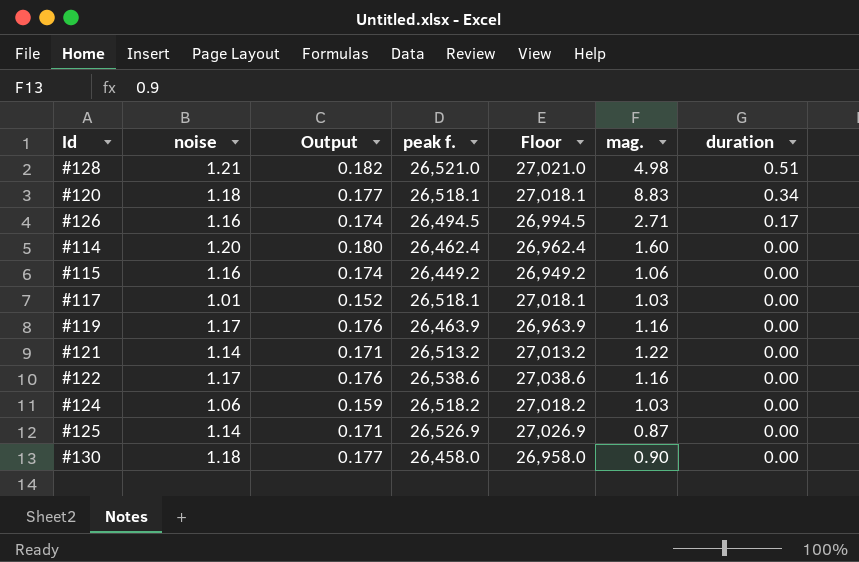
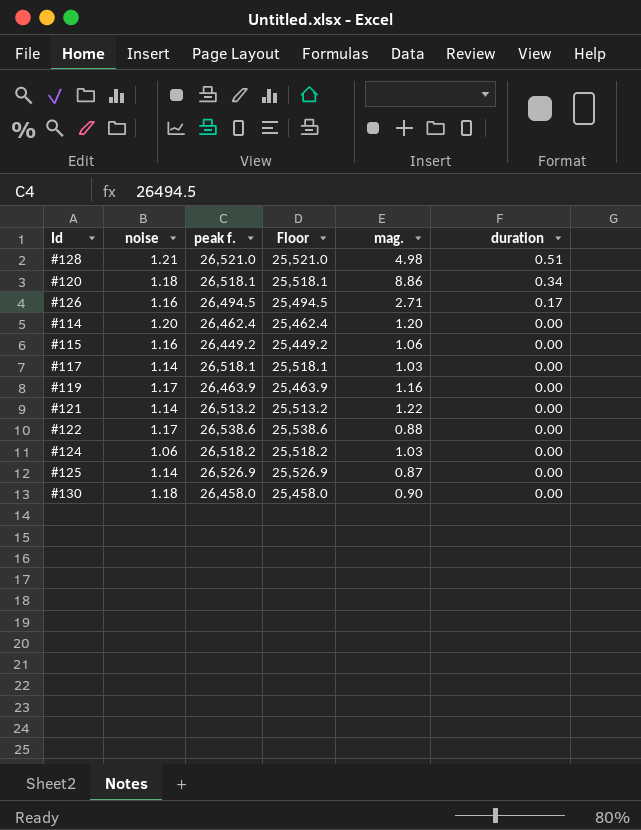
column Output | formula: [noise] * 0.15 -> none
column Floor | formula: [peak f.] + 500 -> [peak f.] - 1000
#120 | mag.: 8.83 -> 8.86
#114 | mag.: 1.60 -> 1.20
#117 | noise: 1.01 -> 1.14
#122 | mag.: 1.16 -> 0.88

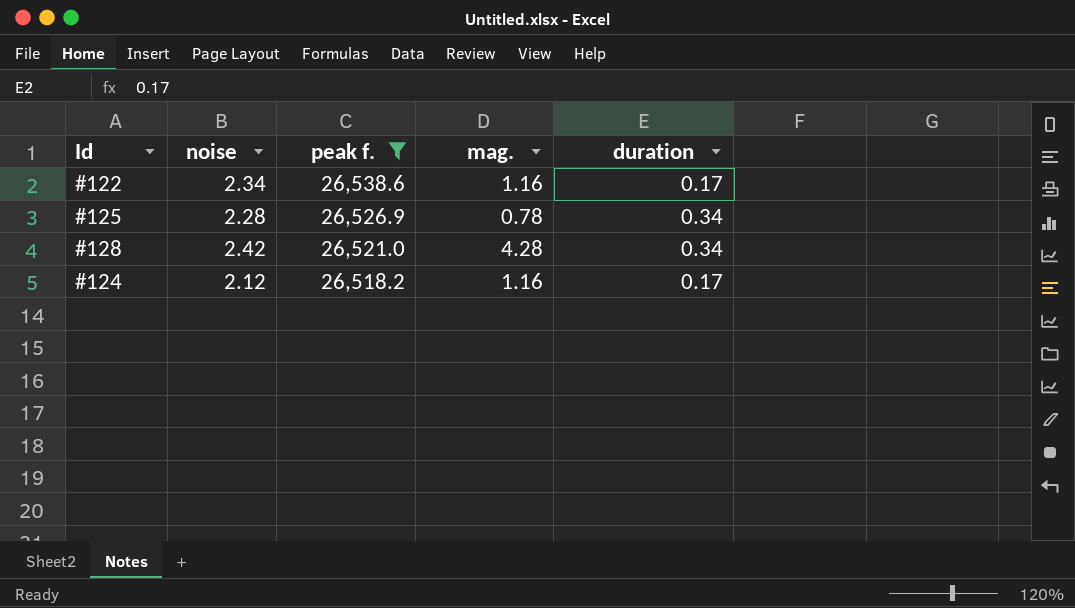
filter: none -> peak f. >= 26,518.2
row order: duration descending -> peak f. descending
column Floor | formula: [peak f.] - 1000 -> none
#122 | noise: 1.17 -> 2.34
#122 | mag.: 0.88 -> 1.16
#122 | duration: 0.00 -> 0.17
#125 | noise: 1.14 -> 2.28
#125 | mag.: 0.87 -> 0.78
#125 | duration: 0.00 -> 0.34
#128 | noise: 1.21 -> 2.42
#128 | mag.: 4.98 -> 4.28
#128 | duration: 0.51 -> 0.34
#124 | noise: 1.06 -> 2.12
#124 | mag.: 1.03 -> 1.16
#124 | duration: 0.00 -> 0.17

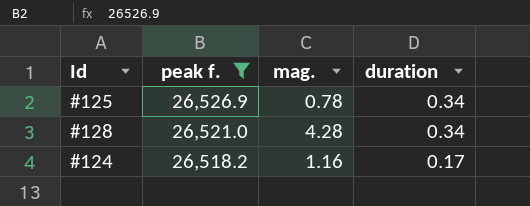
column noise | position: 2 -> none
row #122: 2.34 | 26,538.6 | 1.16 | 0.17 -> none

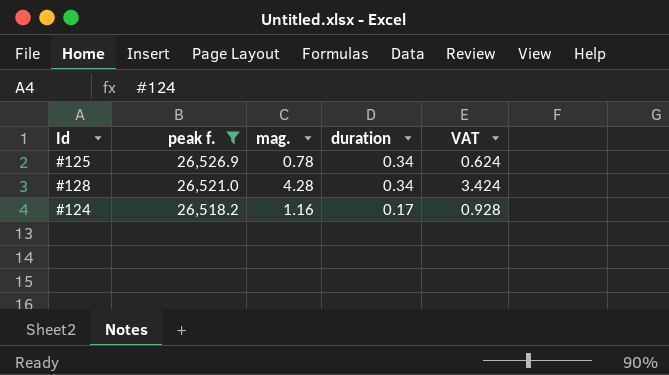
column VAT | formula: none -> [mag.] * 0.8

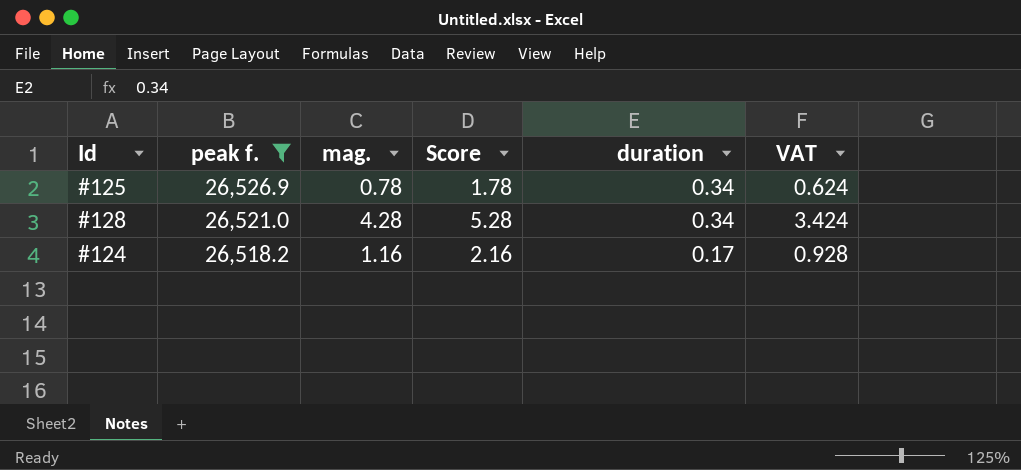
column Score | formula: none -> [mag.] + 1

